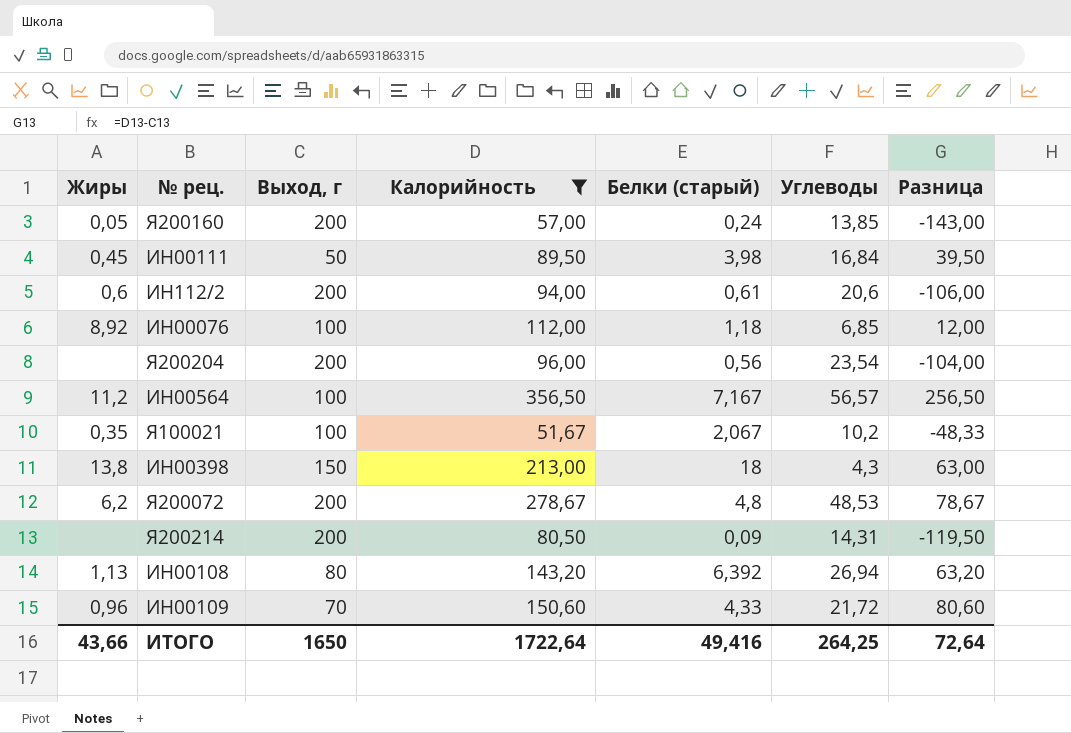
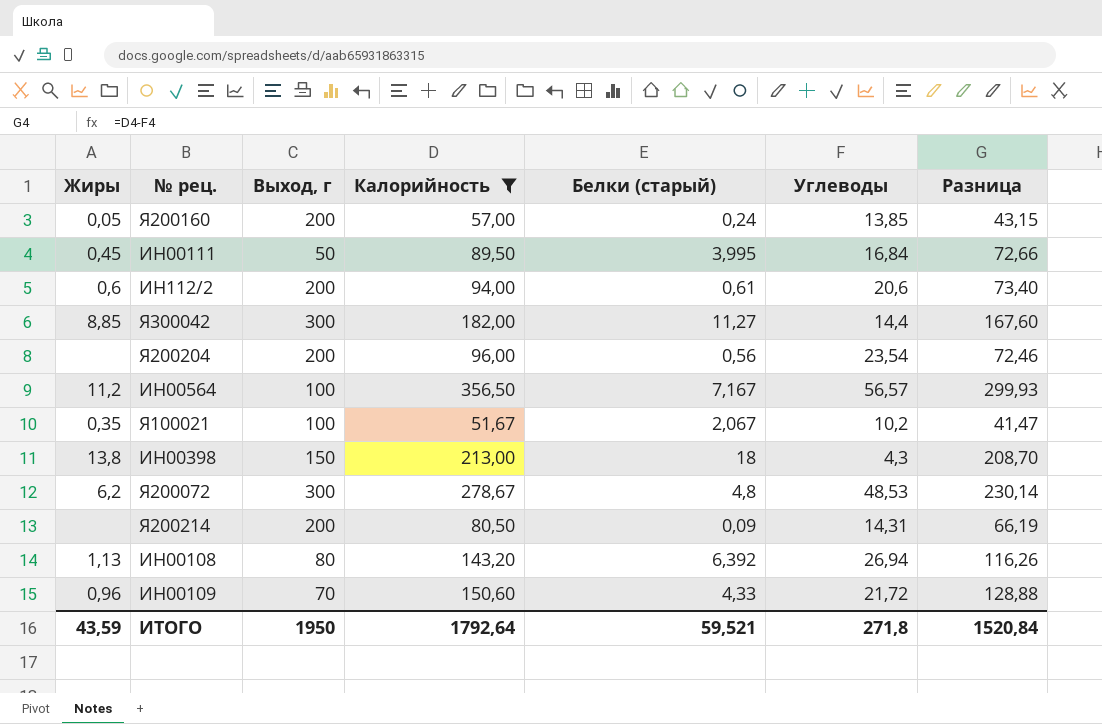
column Разница | formula: [Калорийность] - [Выход, г] -> [Калорийность] - [Углеводы]
row ИН00076: 8,92 | 100 | 112,00 | 1,18 | 6,85 | 12,00 -> none
ИН00111 | Белки (старый): 3,98 -> 3,995
row Я300042: none -> 8,85 | 300 | 182,00 | 11,27 | 14,4 | 167,60
Я200072 | Выход, г: 200 -> 300
ИТОГО | Жиры: 43,66 -> 43,59
ИТОГО | Выход, г: 1650 -> 1950
ИТОГО | Калорийность: 1722,64 -> 1792,64
ИТОГО | Белки (старый): 49,416 -> 59,521
ИТОГО | Углеводы: 264,25 -> 271,8
ИТОГО | Разница: 72,64 -> 1520,84

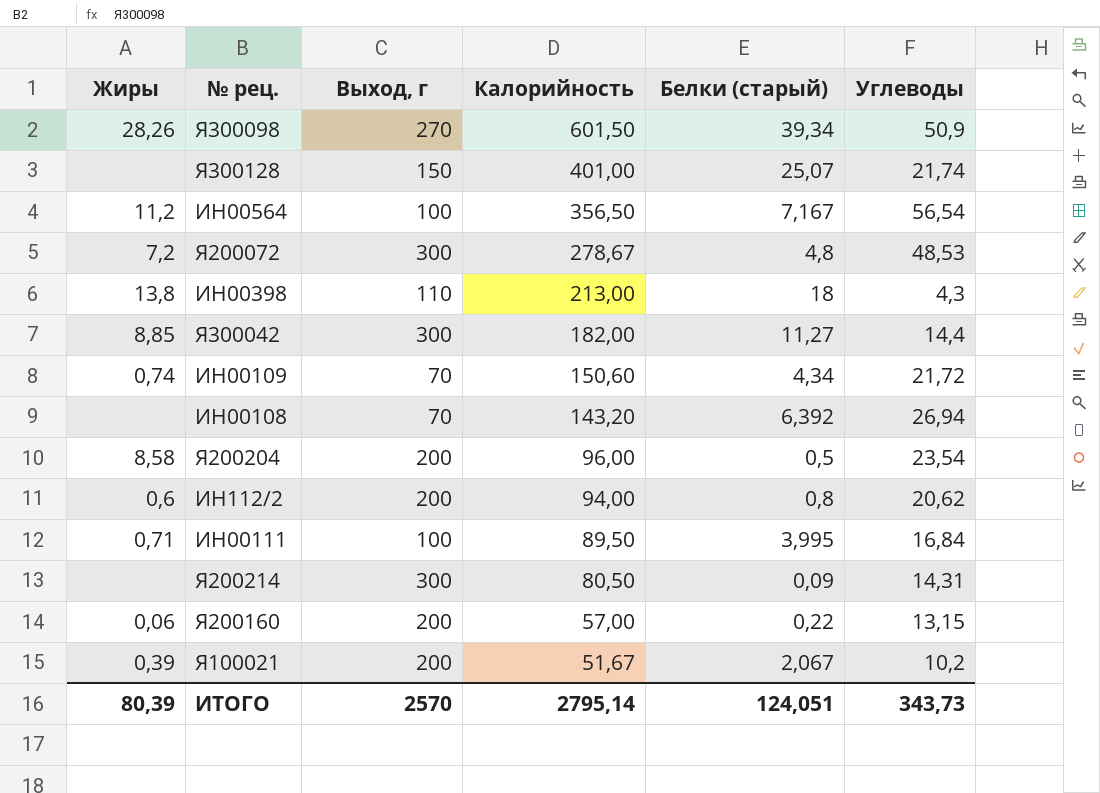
filter: Калорийность <= 356,50 -> none
row order: none -> Калорийность descending
column Разница | formula: [Калорийность] - [Углеводы] -> none
ИН00564 | Углеводы: 56,57 -> 56,54
Я200072 | Жиры: 6,2 -> 7,2
ИН00398 | Выход, г: 150 -> 110
ИН00109 | Жиры: 0,96 -> 0,74
ИН00109 | Белки (старый): 4,33 -> 4,34
ИН00108 | Жиры: 1,13 -> none
ИН00108 | Выход, г: 80 -> 70
Я200204 | Жиры: none -> 8,58
Я200204 | Белки (старый): 0,56 -> 0,5
ИН112/2 | Белки (старый): 0,61 -> 0,8
ИН112/2 | Углеводы: 20,6 -> 20,62
ИН00111 | Жиры: 0,45 -> 0,71
ИН00111 | Выход, г: 50 -> 100
Я200214 | Выход, г: 200 -> 300
Я200160 | Жиры: 0,05 -> 0,06
Я200160 | Белки (старый): 0,24 -> 0,22
Я200160 | Углеводы: 13,85 -> 13,15
Я100021 | Жиры: 0,35 -> 0,39
Я100021 | Выход, г: 100 -> 200
ИТОГО | Жиры: 43,59 -> 80,39
ИТОГО | Выход, г: 1950 -> 2570
ИТОГО | Калорийность: 1792,64 -> 2795,14
ИТОГО | Белки (старый): 59,521 -> 124,051
ИТОГО | Углеводы: 271,8 -> 343,73

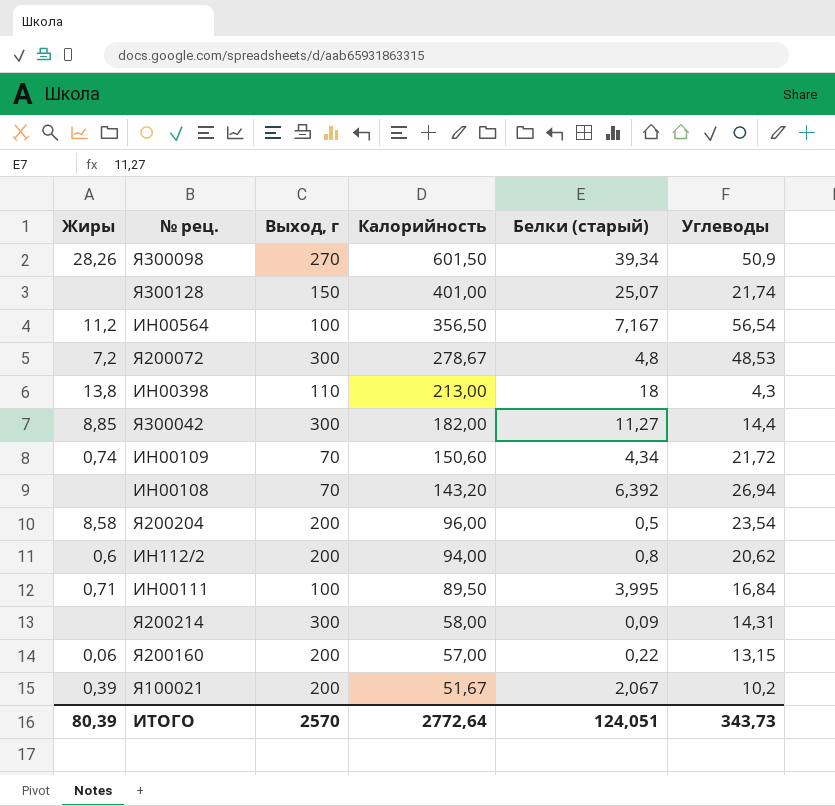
Я200214 | Калорийность: 80,50 -> 58,00
ИТОГО | Калорийность: 2795,14 -> 2772,64

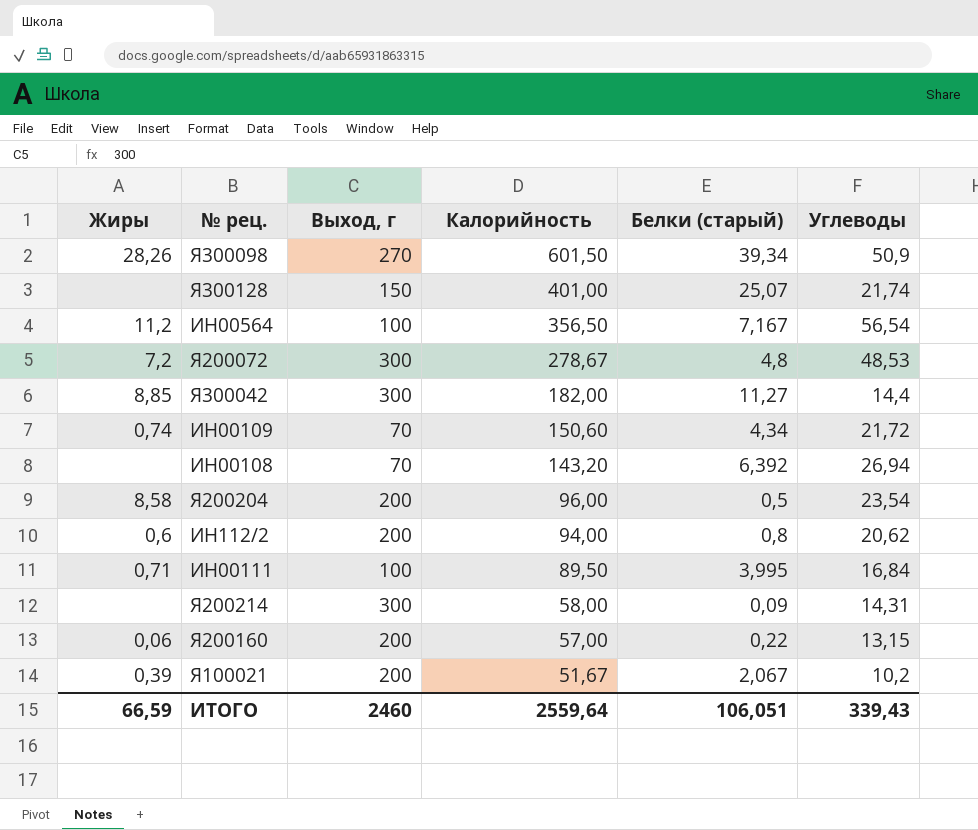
row ИН00398: 13,8 | 110 | 213,00 | 18 | 4,3 -> none
ИТОГО | Жиры: 80,39 -> 66,59
ИТОГО | Выход, г: 2570 -> 2460
ИТОГО | Калорийность: 2772,64 -> 2559,64
ИТОГО | Белки (старый): 124,051 -> 106,051
ИТОГО | Углеводы: 343,73 -> 339,43

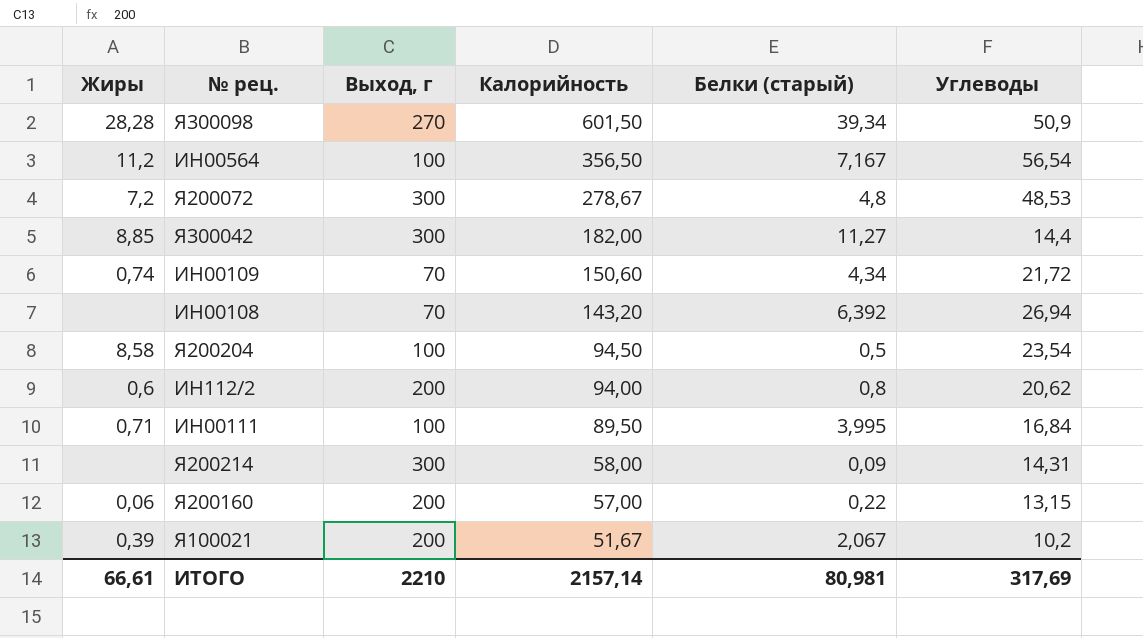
row Я300128: none | 150 | 401,00 | 25,07 | 21,74 -> none
Я300098 | Жиры: 28,26 -> 28,28
Я200204 | Выход, г: 200 -> 100
Я200204 | Калорийность: 96,00 -> 94,50
ИТОГО | Жиры: 66,59 -> 66,61
ИТОГО | Выход, г: 2460 -> 2210
ИТОГО | Калорийность: 2559,64 -> 2157,14
ИТОГО | Белки (старый): 106,051 -> 80,981
ИТОГО | Углеводы: 339,43 -> 317,69

